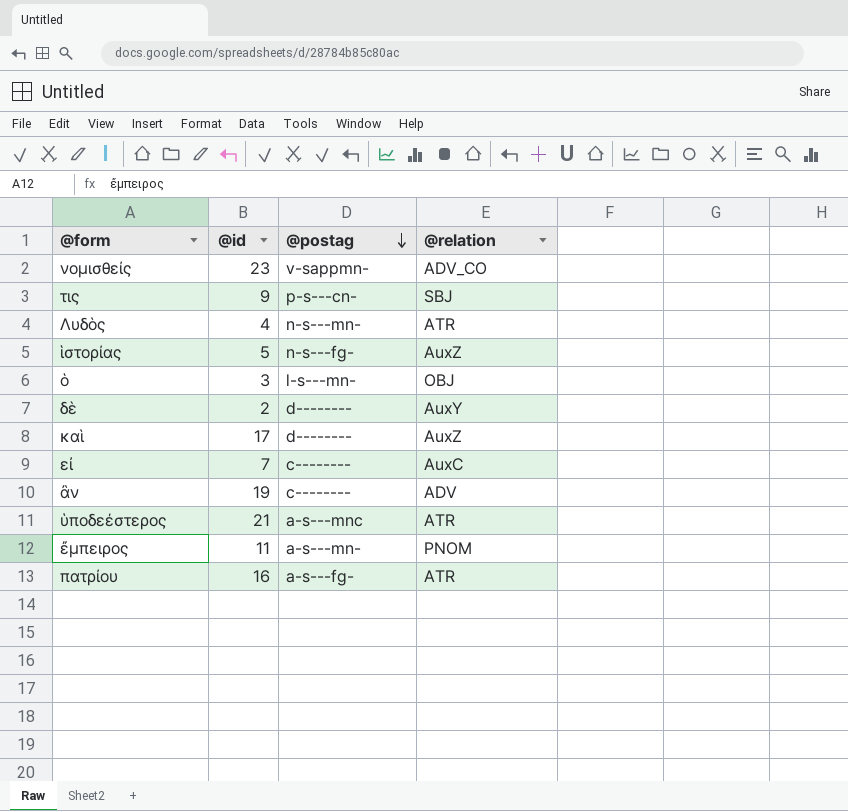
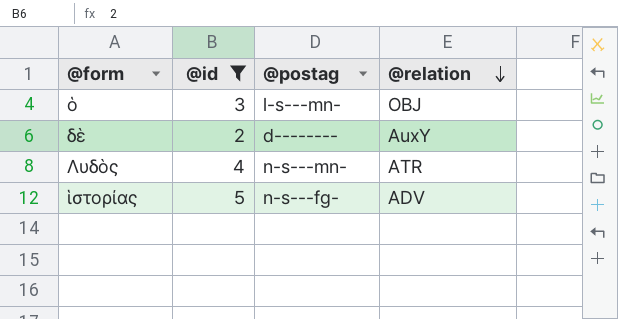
filter: none -> @id <= 5
row order: @postag descending -> @relation descending
ἱστορίας | @relation: AuxZ -> ADV

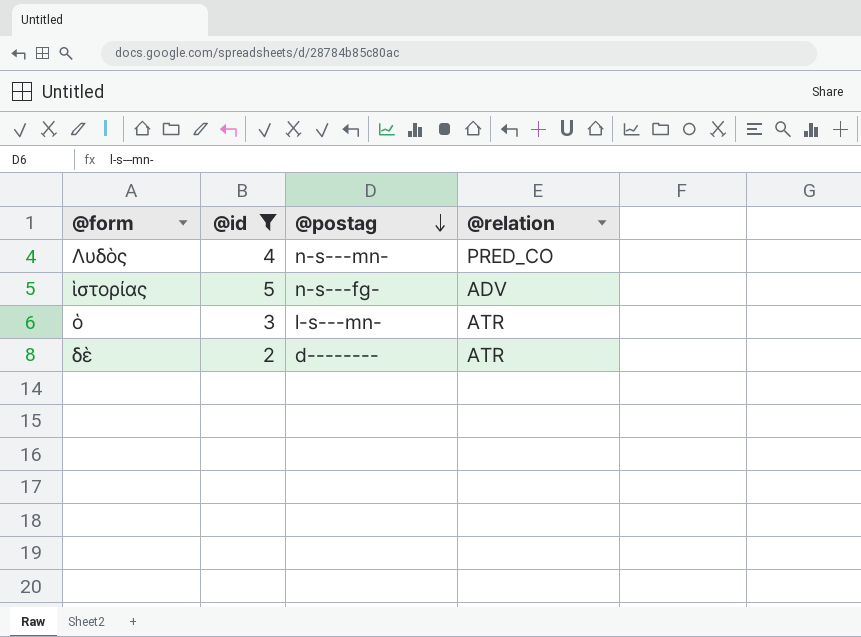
row order: @relation descending -> @postag descending
Λυδὸς | @relation: ATR -> PRED_CO
ὁ | @relation: OBJ -> ATR
δὲ | @relation: AuxY -> ATR

